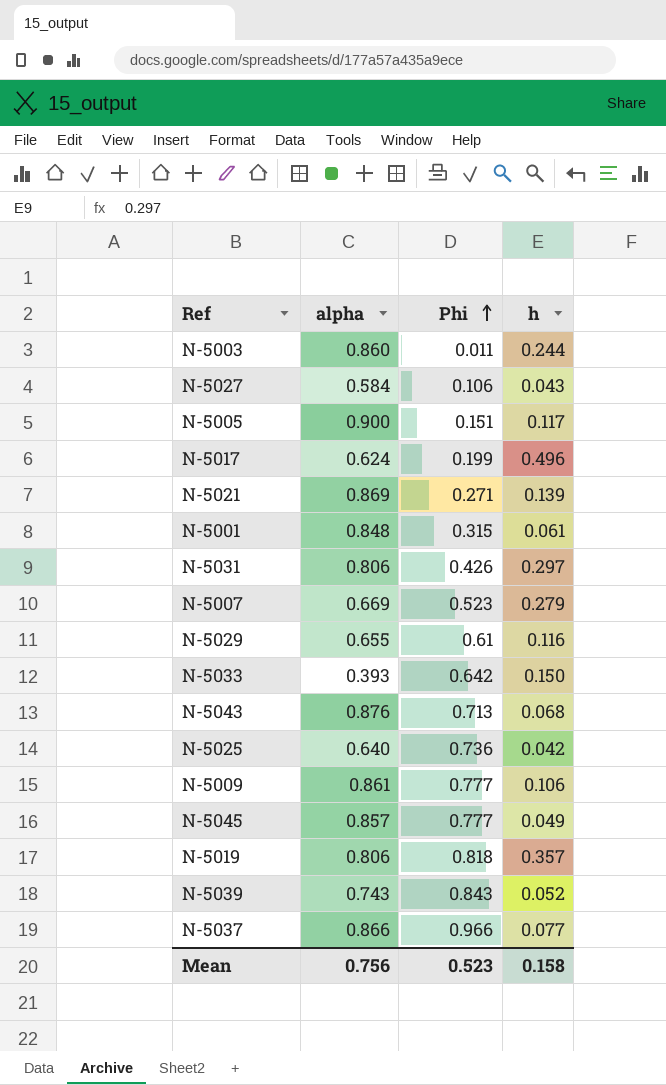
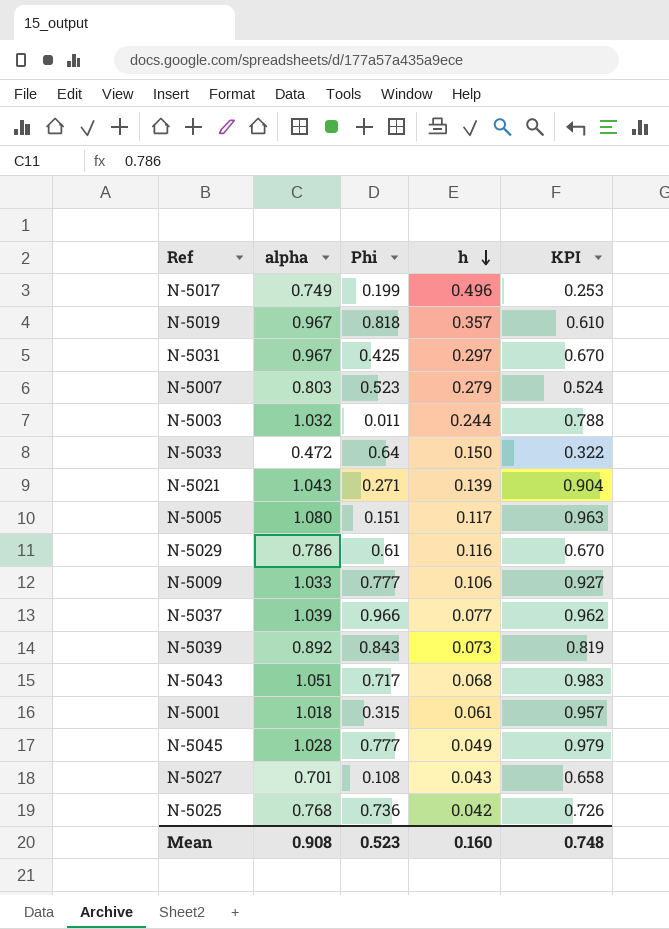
row order: Phi ascending -> h descending
column KPI | formula: none -> [alpha] - [h]
N-5017 | alpha: 0.624 -> 0.749
N-5019 | alpha: 0.806 -> 0.967
N-5031 | alpha: 0.806 -> 0.967
N-5031 | Phi: 0.426 -> 0.425
N-5007 | alpha: 0.669 -> 0.803
N-5003 | alpha: 0.860 -> 1.032
N-5033 | alpha: 0.393 -> 0.472
N-5033 | Phi: 0.642 -> 0.64
N-5021 | alpha: 0.869 -> 1.043
N-5005 | alpha: 0.900 -> 1.080
N-5029 | alpha: 0.655 -> 0.786
N-5009 | alpha: 0.861 -> 1.033
N-5037 | alpha: 0.866 -> 1.039
N-5039 | alpha: 0.743 -> 0.892
N-5039 | h: 0.052 -> 0.073
N-5043 | alpha: 0.876 -> 1.051
N-5043 | Phi: 0.713 -> 0.717
N-5001 | alpha: 0.848 -> 1.018
N-5045 | alpha: 0.857 -> 1.028
N-5027 | alpha: 0.584 -> 0.701
N-5027 | Phi: 0.106 -> 0.108
N-5025 | alpha: 0.640 -> 0.768
Mean | alpha: 0.756 -> 0.908
Mean | h: 0.158 -> 0.160

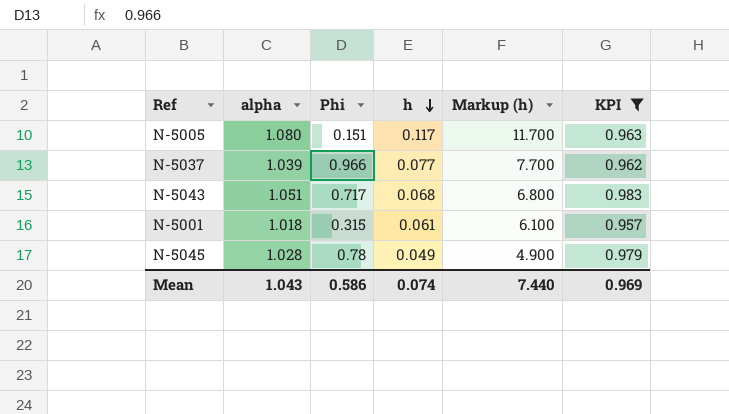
filter: none -> KPI >= 0.957
column Markup (h) | formula: none -> [h] * 100
N-5045 | Phi: 0.777 -> 0.78
Mean | alpha: 0.908 -> 1.043
Mean | Phi: 0.523 -> 0.586
Mean | h: 0.160 -> 0.074
Mean | KPI: 0.748 -> 0.969

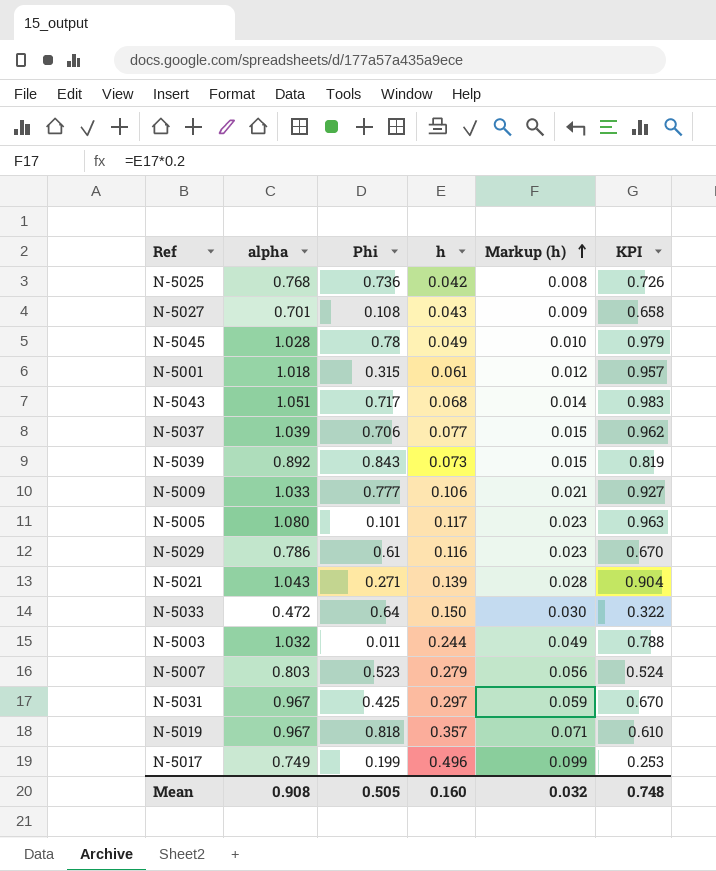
filter: KPI >= 0.957 -> none
row order: h descending -> Markup (h) ascending
column Markup (h) | formula: [h] * 100 -> [h] * 0.2
N-5037 | Phi: 0.966 -> 0.706
N-5005 | Phi: 0.151 -> 0.101
Mean | alpha: 1.043 -> 0.908
Mean | Phi: 0.586 -> 0.505
Mean | h: 0.074 -> 0.160
Mean | Markup (h): 7.440 -> 0.032
Mean | KPI: 0.969 -> 0.748

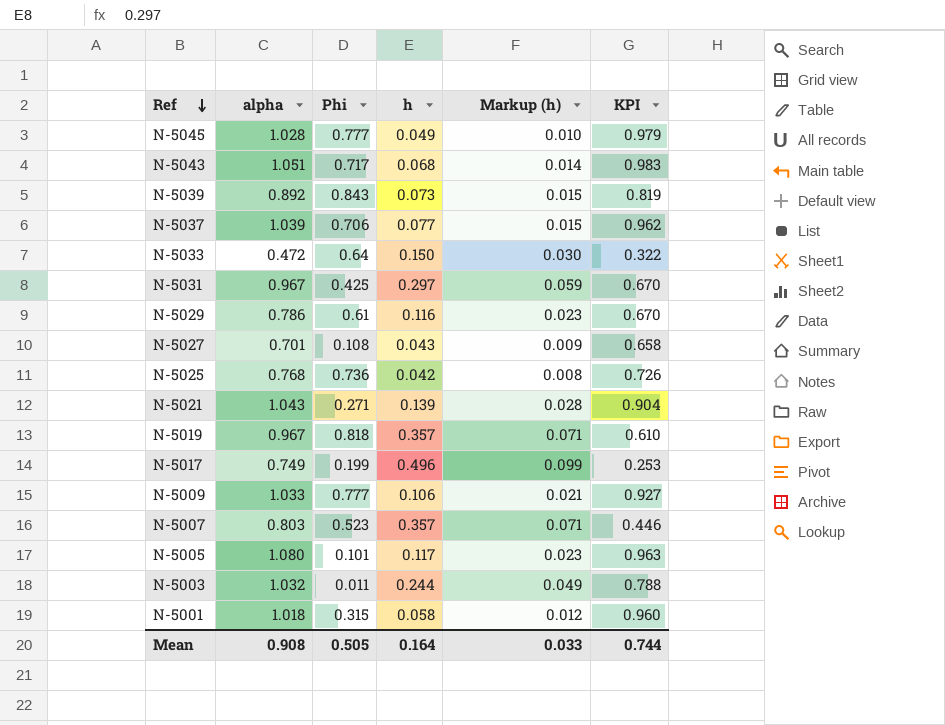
row order: Markup (h) ascending -> Ref descending
N-5045 | Phi: 0.78 -> 0.777
N-5007 | h: 0.279 -> 0.357
N-5007 | Markup (h): 0.056 -> 0.071
N-5007 | KPI: 0.524 -> 0.446
N-5001 | h: 0.061 -> 0.058
N-5001 | KPI: 0.957 -> 0.960
Mean | h: 0.160 -> 0.164
Mean | Markup (h): 0.032 -> 0.033
Mean | KPI: 0.748 -> 0.744

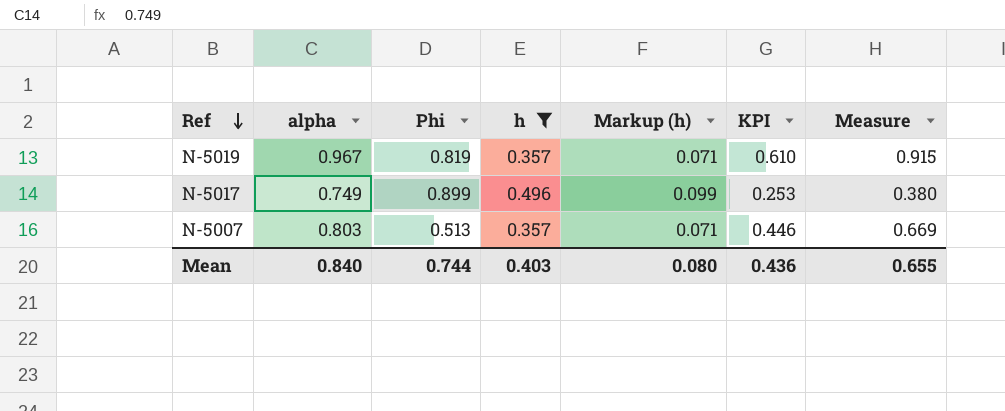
filter: none -> h >= 0.357
column Measure | formula: none -> [KPI] * 1.5
N-5019 | Phi: 0.818 -> 0.819
N-5017 | Phi: 0.199 -> 0.899
N-5007 | Phi: 0.523 -> 0.513
Mean | alpha: 0.908 -> 0.840
Mean | Phi: 0.505 -> 0.744
Mean | h: 0.164 -> 0.403
Mean | Markup (h): 0.033 -> 0.080
Mean | KPI: 0.744 -> 0.436

